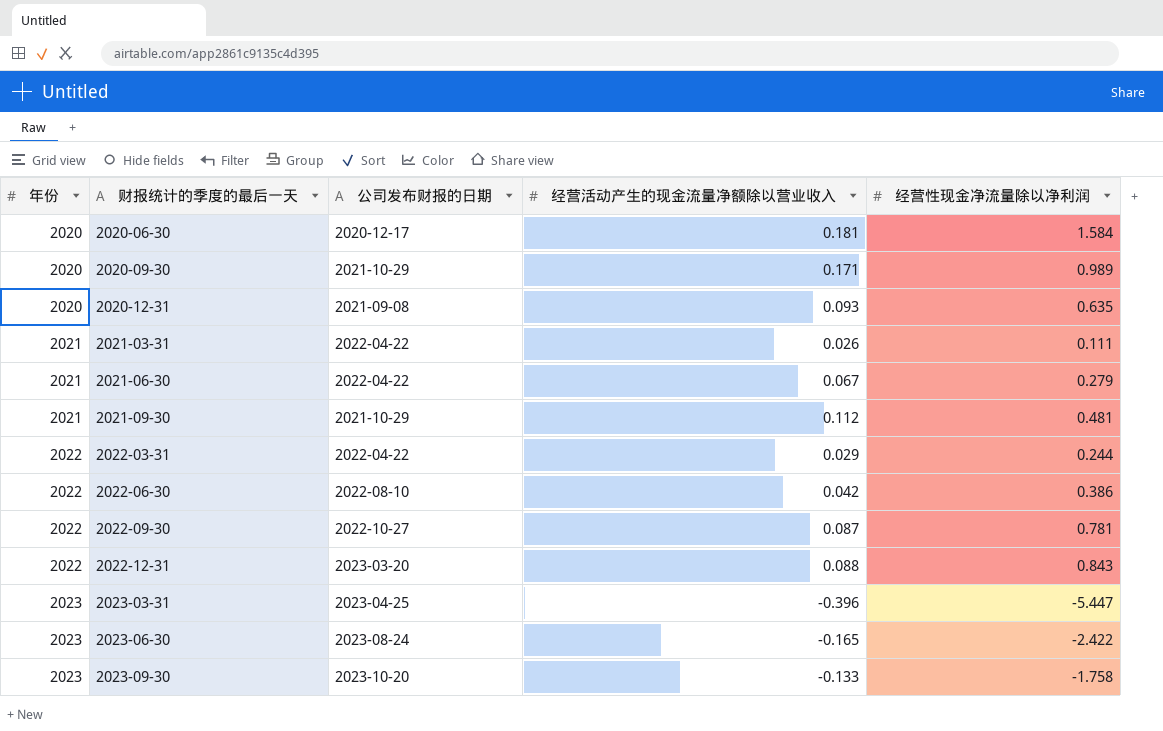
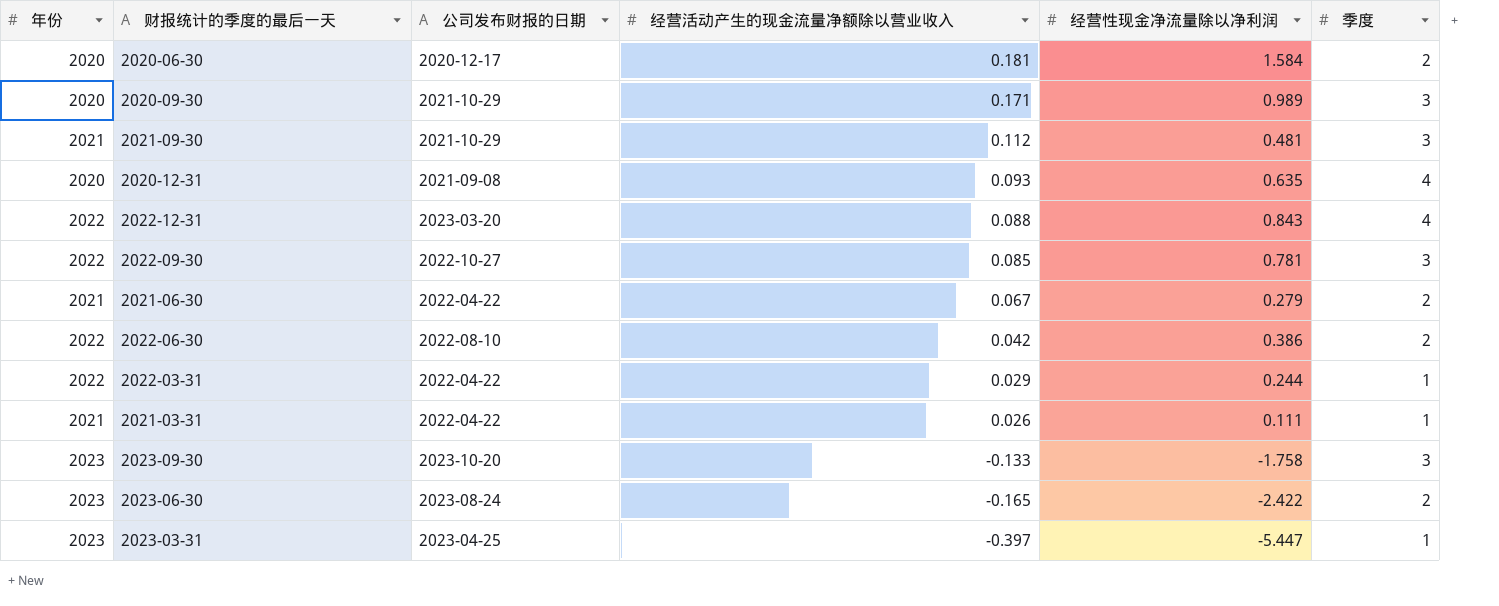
row order: 年份 ascending -> 经营活动产生的现金流量净额除以营业收入 descending
column 季度 | position: none -> 6
2022-09-30 | 经营活动产生的现金流量净额除以营业收入: 0.087 -> 0.085
2023-03-31 | 经营活动产生的现金流量净额除以营业收入: -0.396 -> -0.397

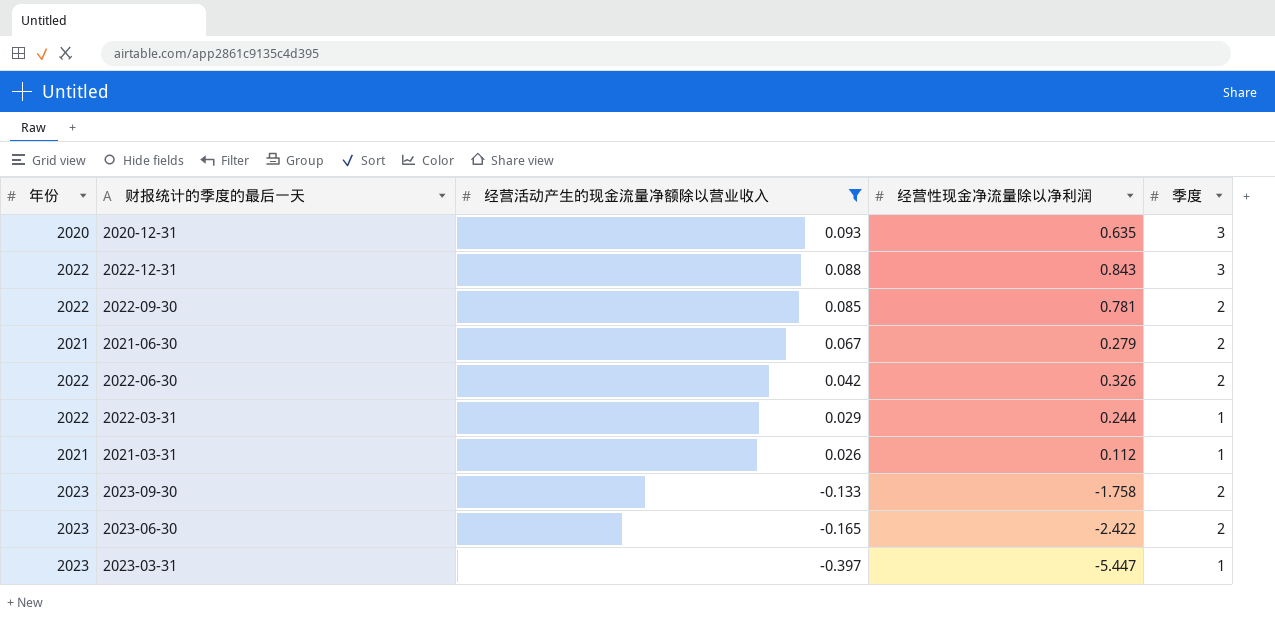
filter: none -> 经营活动产生的现金流量净额除以营业收入 <= 0.093
column 公司发布财报的日期 | position: 3 -> none
2020-12-31 | 季度: 4 -> 3
2022-12-31 | 季度: 4 -> 3
2022-09-30 | 季度: 3 -> 2
2022-06-30 | 经营性现金净流量除以净利润: 0.386 -> 0.326
2021-03-31 | 经营性现金净流量除以净利润: 0.111 -> 0.112
2023-09-30 | 季度: 3 -> 2

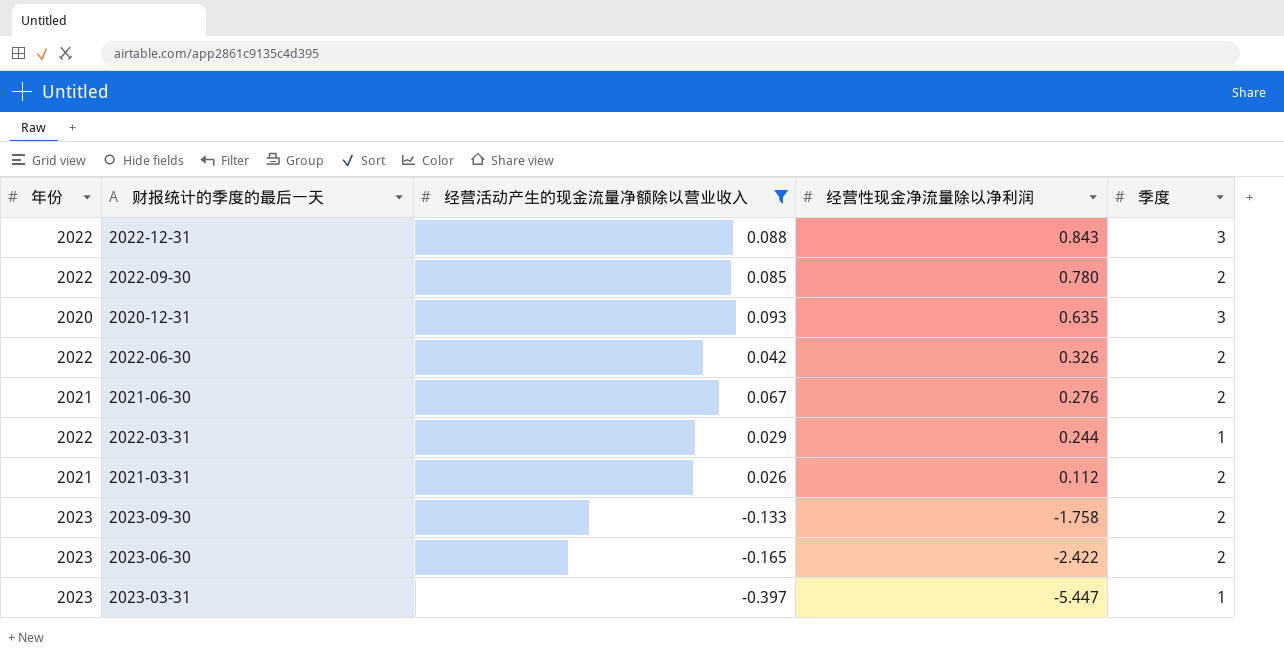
row order: 经营活动产生的现金流量净额除以营业收入 descending -> 经营性现金净流量除以净利润 descending
2022-09-30 | 经营性现金净流量除以净利润: 0.781 -> 0.780
2021-06-30 | 经营性现金净流量除以净利润: 0.279 -> 0.276
2021-03-31 | 季度: 1 -> 2

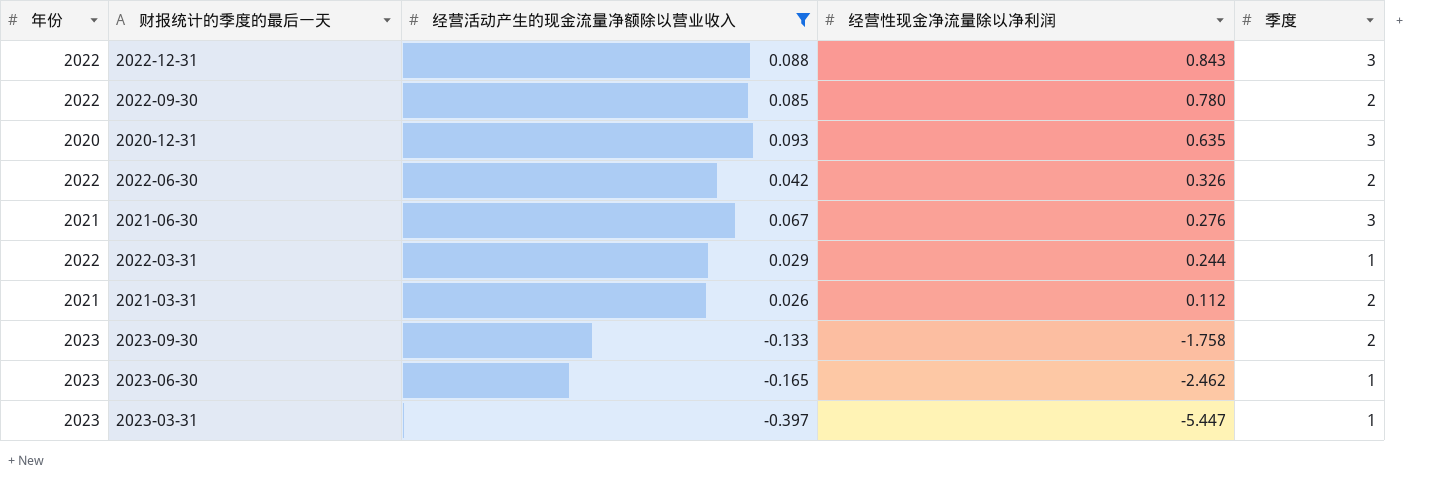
2021-06-30 | 季度: 2 -> 3
2023-06-30 | 经营性现金净流量除以净利润: -2.422 -> -2.462
2023-06-30 | 季度: 2 -> 1

